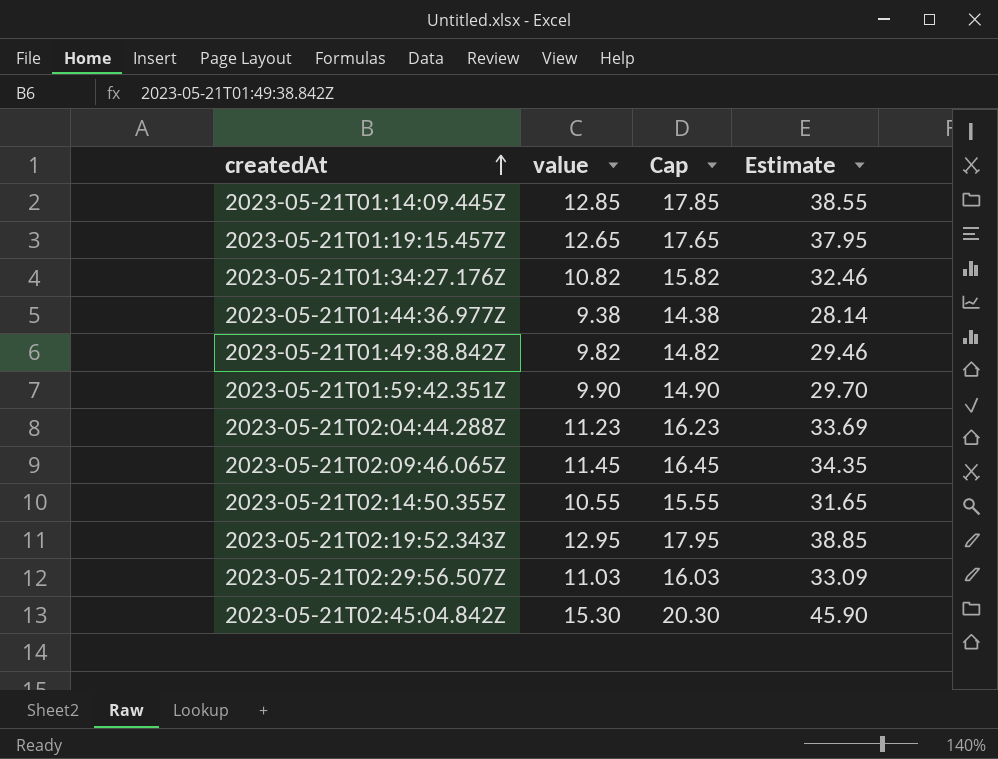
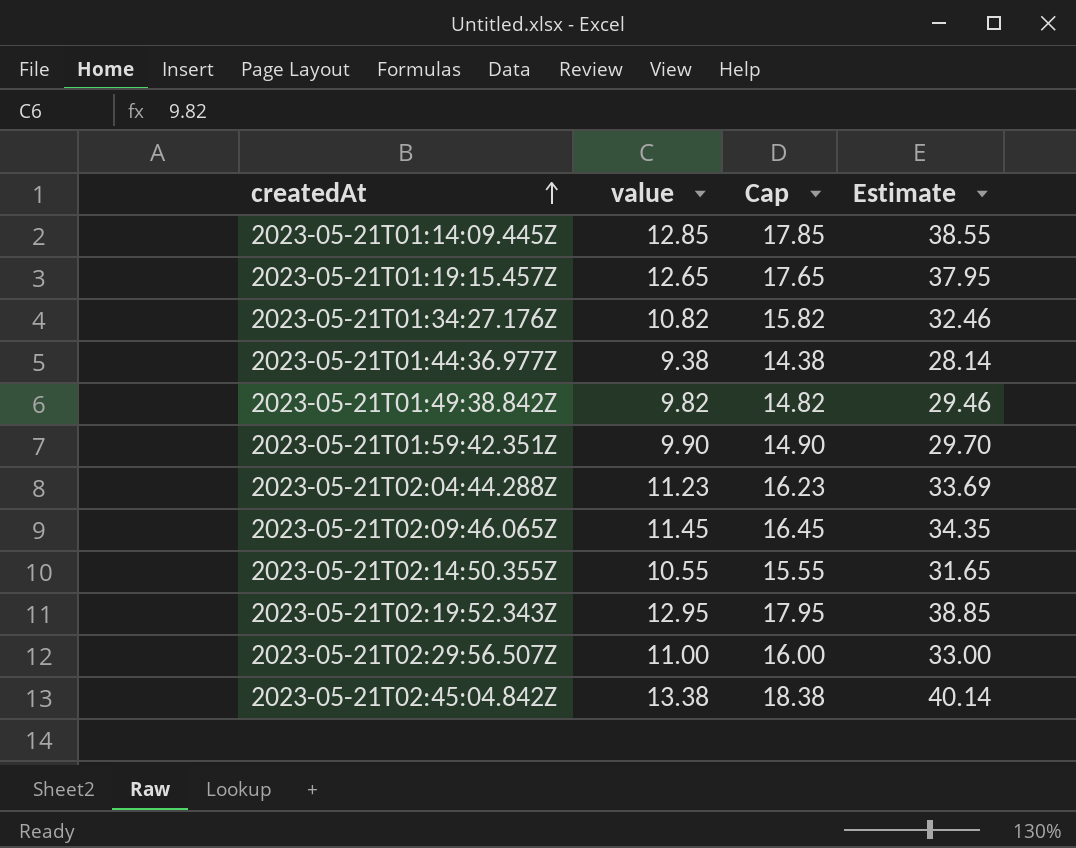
2023-05-21T02:29:56.507Z | value: 11.03 -> 11.00
2023-05-21T02:29:56.507Z | Cap: 16.03 -> 16.00
2023-05-21T02:29:56.507Z | Estimate: 33.09 -> 33.00
2023-05-21T02:45:04.842Z | value: 15.30 -> 13.38
2023-05-21T02:45:04.842Z | Cap: 20.30 -> 18.38
2023-05-21T02:45:04.842Z | Estimate: 45.90 -> 40.14

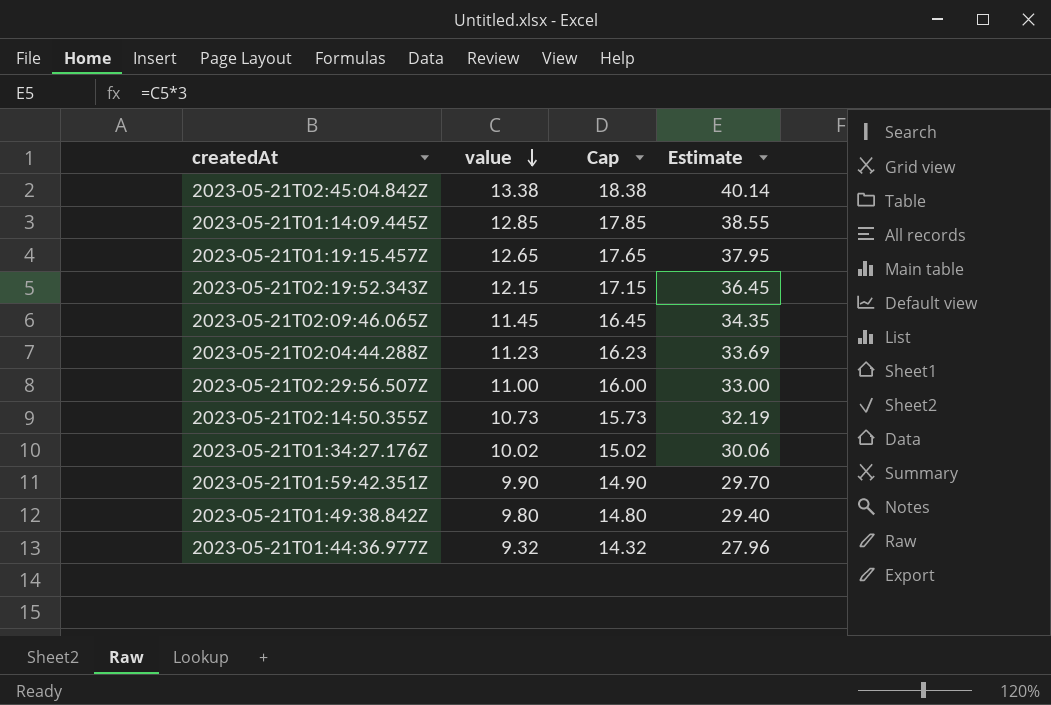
row order: createdAt ascending -> value descending
2023-05-21T02:19:52.343Z | value: 12.95 -> 12.15
2023-05-21T02:19:52.343Z | Cap: 17.95 -> 17.15
2023-05-21T02:19:52.343Z | Estimate: 38.85 -> 36.45
2023-05-21T02:14:50.355Z | value: 10.55 -> 10.73
2023-05-21T02:14:50.355Z | Cap: 15.55 -> 15.73
2023-05-21T02:14:50.355Z | Estimate: 31.65 -> 32.19
2023-05-21T01:34:27.176Z | value: 10.82 -> 10.02
2023-05-21T01:34:27.176Z | Cap: 15.82 -> 15.02
2023-05-21T01:34:27.176Z | Estimate: 32.46 -> 30.06
2023-05-21T01:49:38.842Z | value: 9.82 -> 9.80
2023-05-21T01:49:38.842Z | Cap: 14.82 -> 14.80
2023-05-21T01:49:38.842Z | Estimate: 29.46 -> 29.40
2023-05-21T01:44:36.977Z | value: 9.38 -> 9.32
2023-05-21T01:44:36.977Z | Cap: 14.38 -> 14.32
2023-05-21T01:44:36.977Z | Estimate: 28.14 -> 27.96

